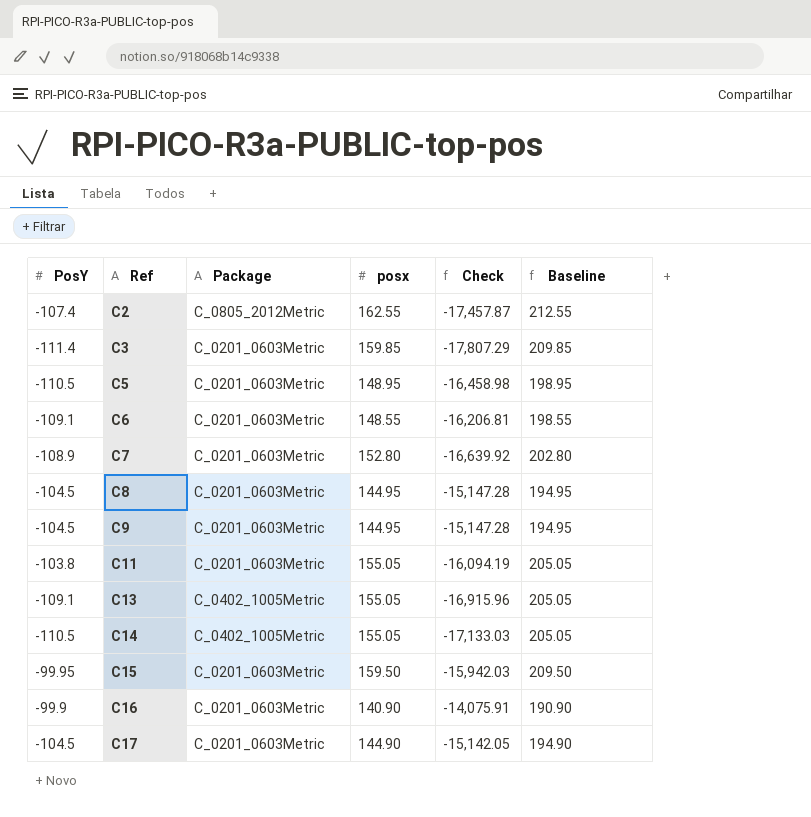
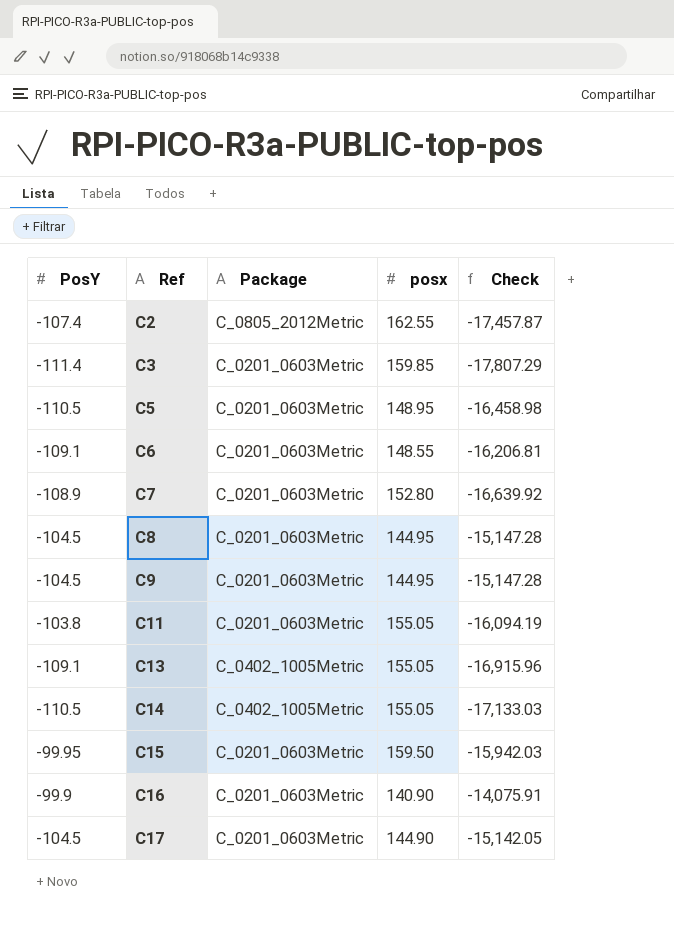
column Baseline | formula: [posx] + 50 -> none

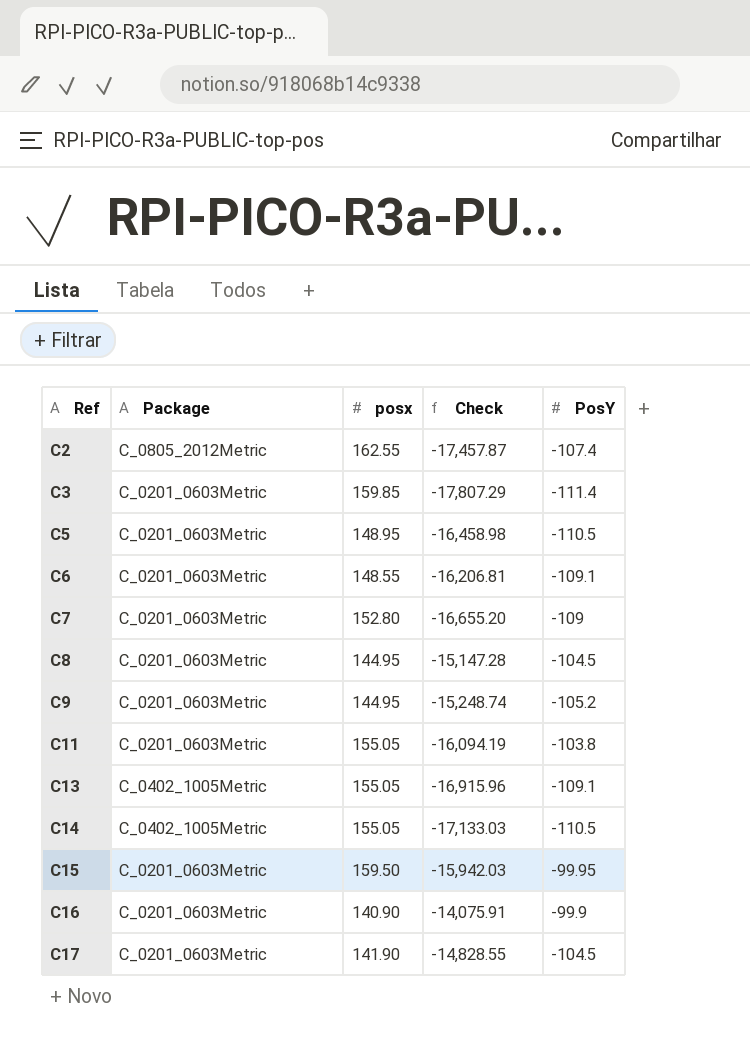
column PosY | position: 1 -> 5
C7 | Check: -16,639.92 -> -16,655.20
C7 | PosY: -108.9 -> -109
C9 | Check: -15,147.28 -> -15,248.74
C9 | PosY: -104.5 -> -105.2
C17 | posx: 144.90 -> 141.90
C17 | Check: -15,142.05 -> -14,828.55

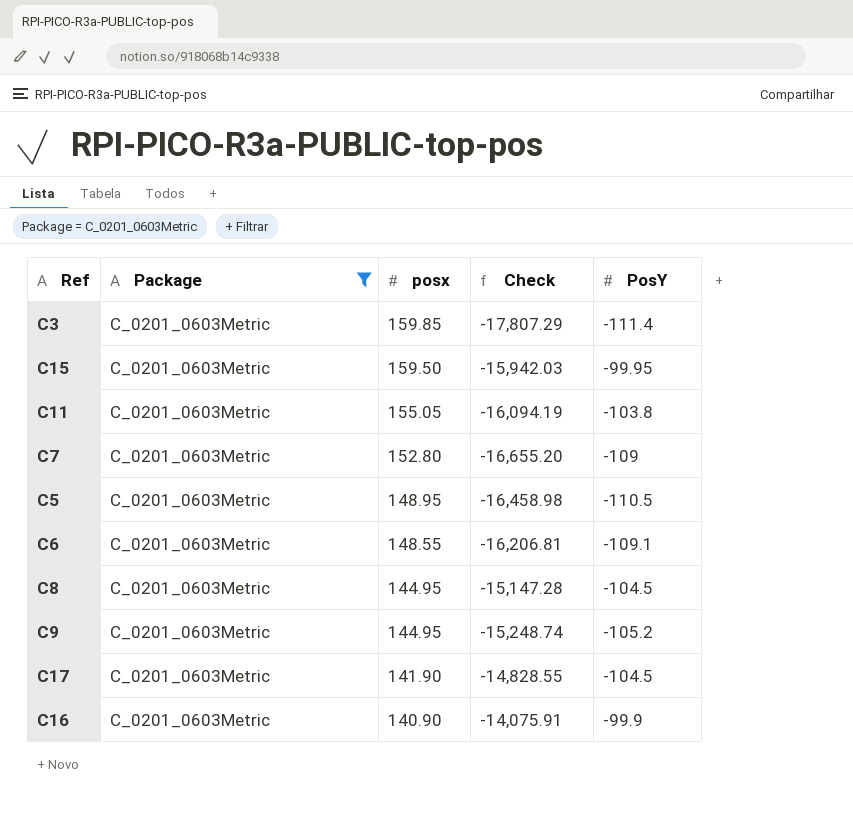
filter: none -> Package = C_0201_0603Metric
row order: Ref ascending -> posx descending

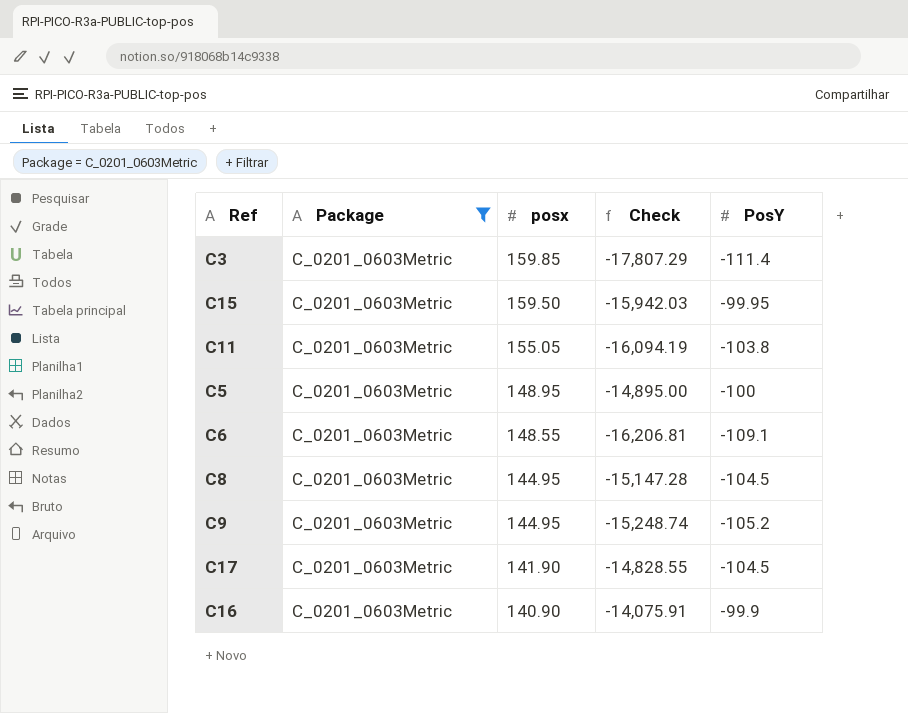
row C7: C_0201_0603Metric | 152.80 | -16,655.20 | -109 -> none
C5 | Check: -16,458.98 -> -14,895.00
C5 | PosY: -110.5 -> -100

